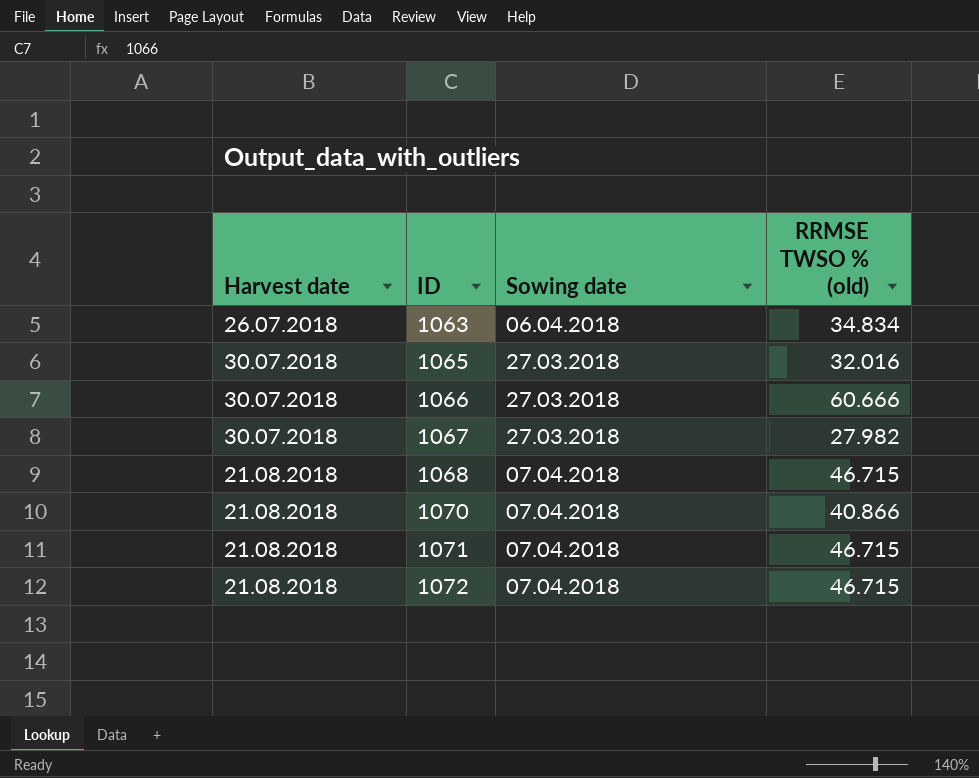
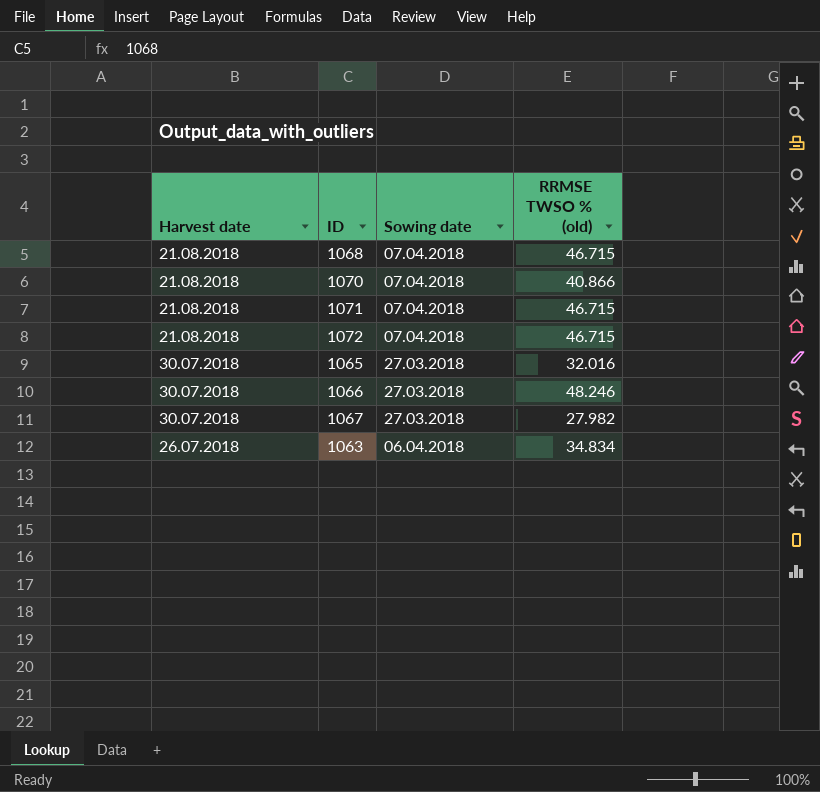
row order: Harvest date ascending -> Harvest date descending
1066 | RRMSE TWSO % (old): 60.666 -> 48.246

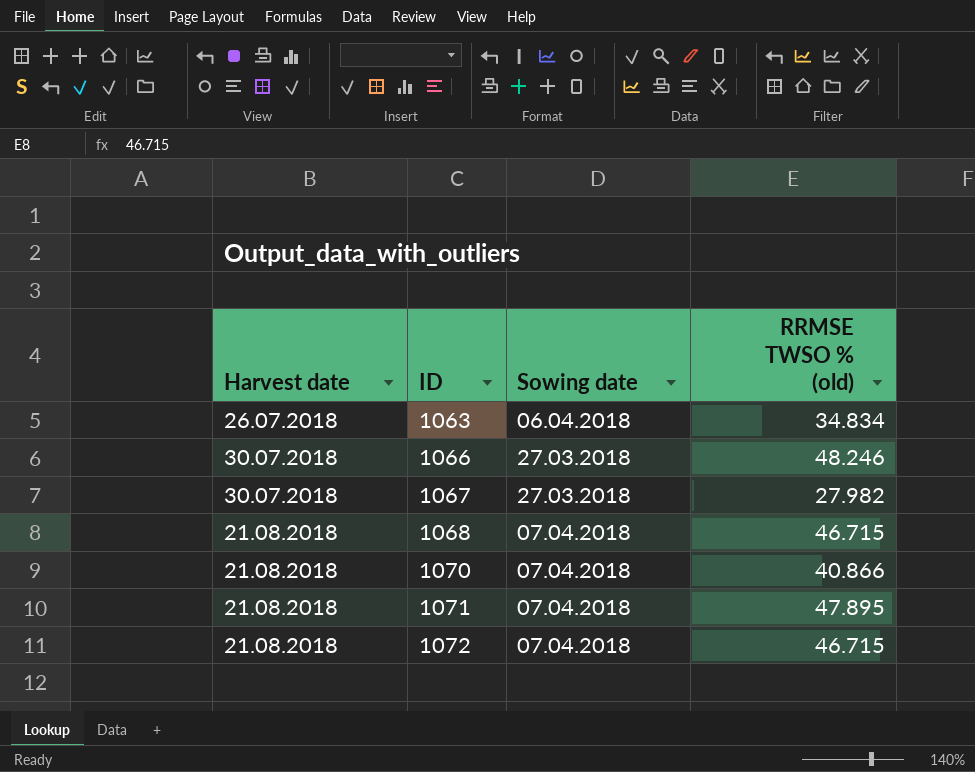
row order: Harvest date descending -> Harvest date ascending
row 1065: 30.07.2018 | 27.03.2018 | 32.016 -> none
1071 | RRMSE TWSO % (old): 46.715 -> 47.895

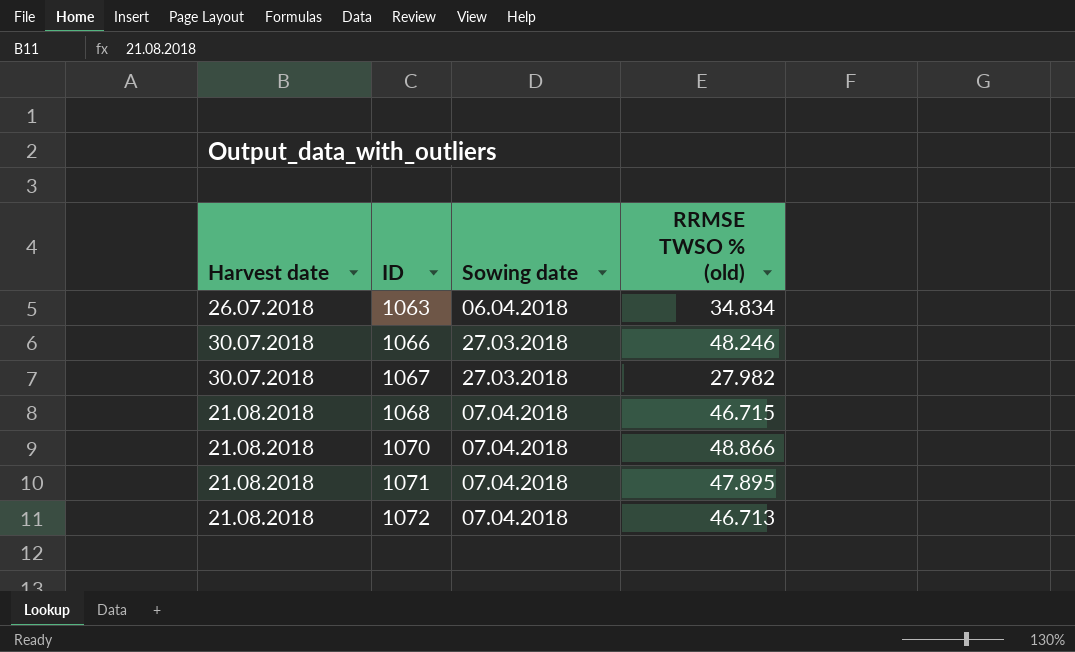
1070 | RRMSE TWSO % (old): 40.866 -> 48.866
1072 | RRMSE TWSO % (old): 46.715 -> 46.713

